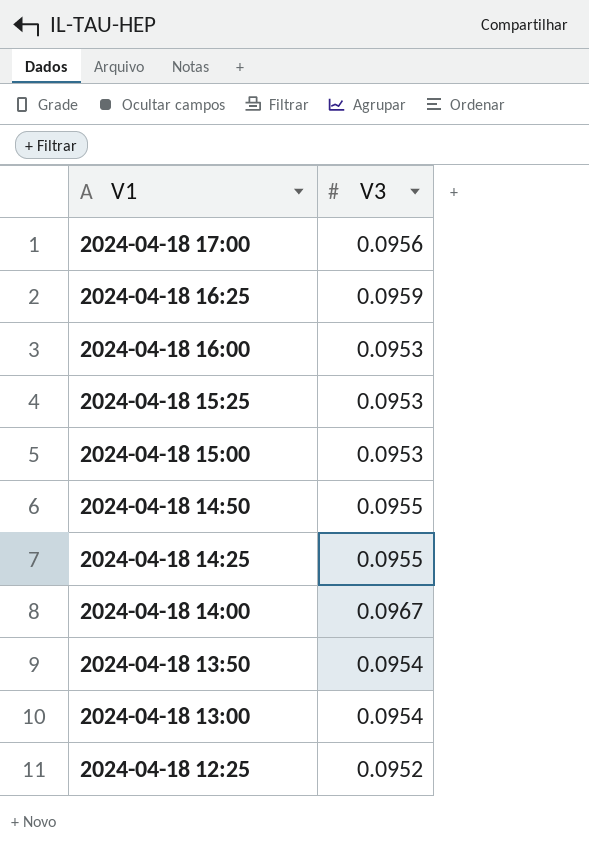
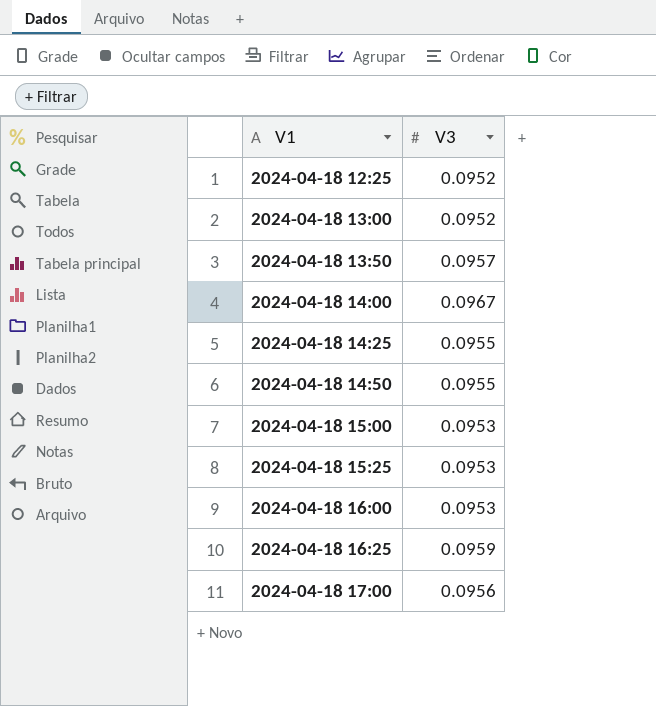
row order: V1 descending -> V1 ascending
2024-04-18 13:00 | V3: 0.0954 -> 0.0952
2024-04-18 13:50 | V3: 0.0954 -> 0.0957

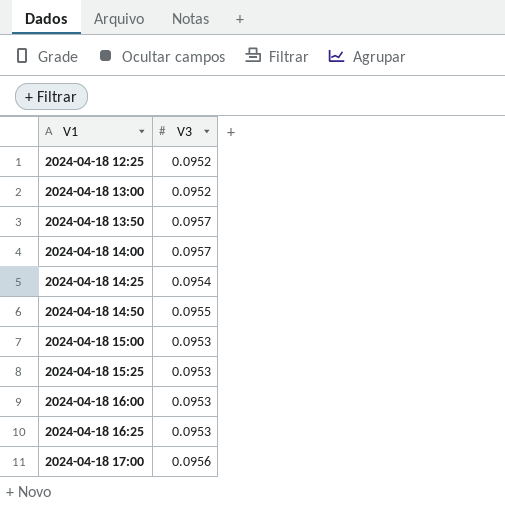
2024-04-18 14:00 | V3: 0.0967 -> 0.0957
2024-04-18 14:25 | V3: 0.0955 -> 0.0954
2024-04-18 16:25 | V3: 0.0959 -> 0.0953

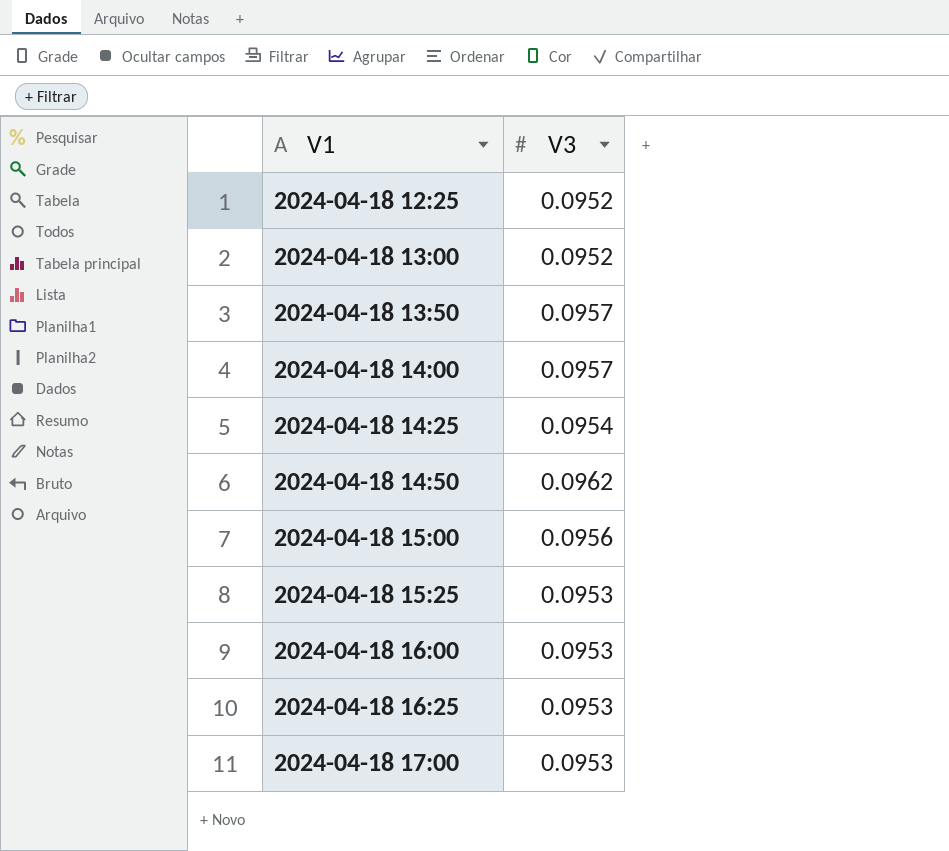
2024-04-18 14:50 | V3: 0.0955 -> 0.0962
2024-04-18 15:00 | V3: 0.0953 -> 0.0956
2024-04-18 17:00 | V3: 0.0956 -> 0.0953

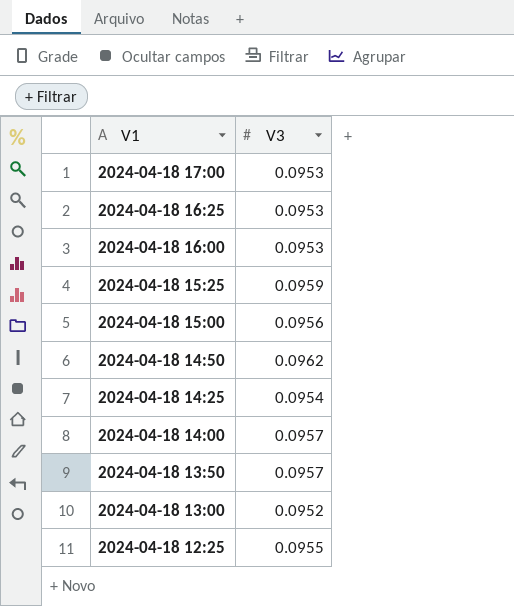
row order: V1 ascending -> V1 descending
2024-04-18 15:25 | V3: 0.0953 -> 0.0959
2024-04-18 12:25 | V3: 0.0952 -> 0.0955

